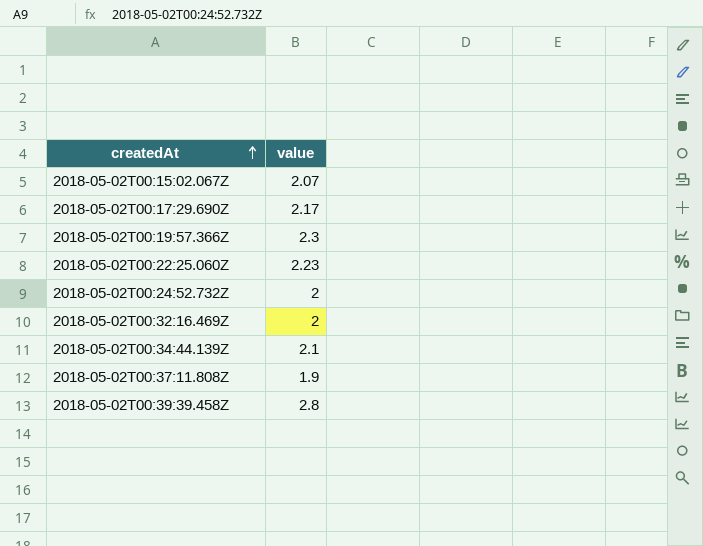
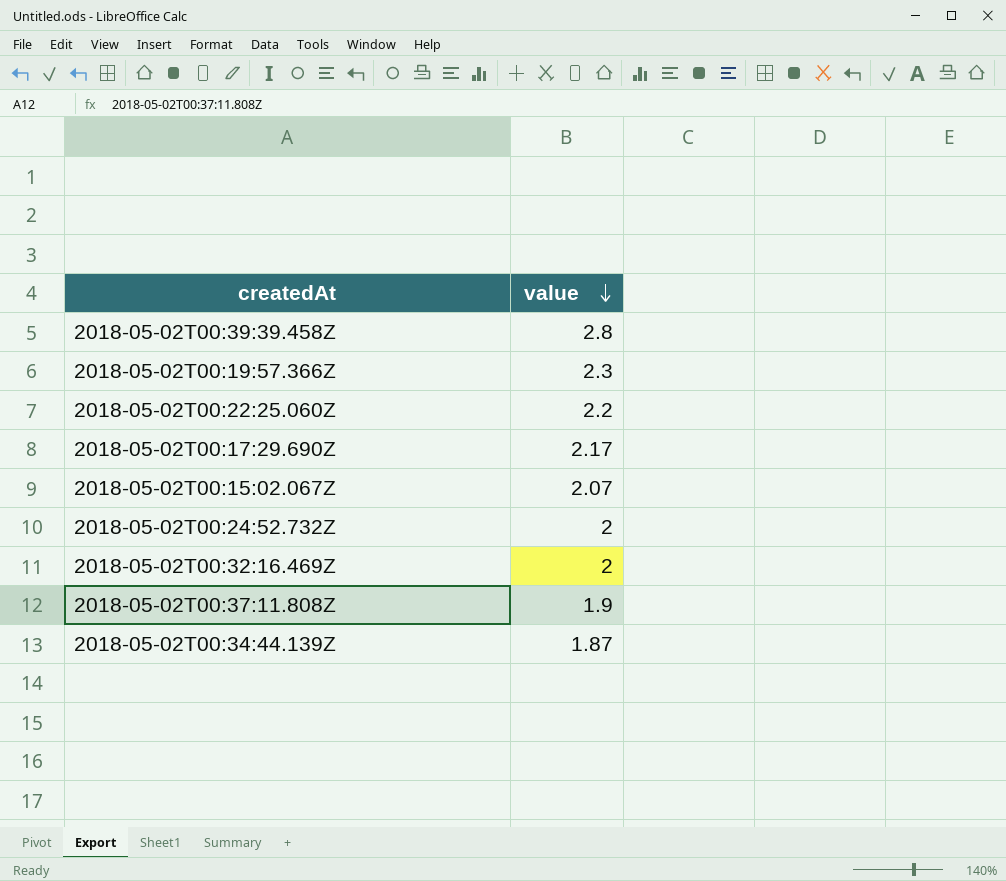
row order: createdAt ascending -> value descending
2018-05-02T00:22:25.060Z | value: 2.23 -> 2.2
2018-05-02T00:34:44.139Z | value: 2.1 -> 1.87

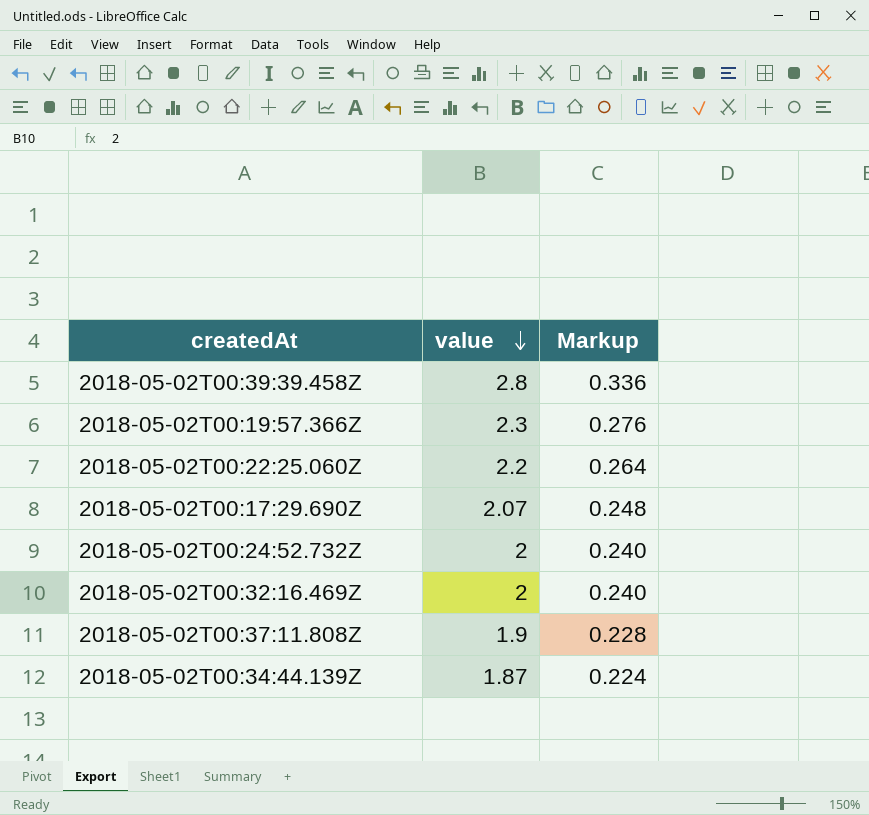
column Markup | formula: none -> [value] * 0.12
row 2018-05-02T00:15:02.067Z: 2.07 -> none
2018-05-02T00:17:29.690Z | value: 2.17 -> 2.07

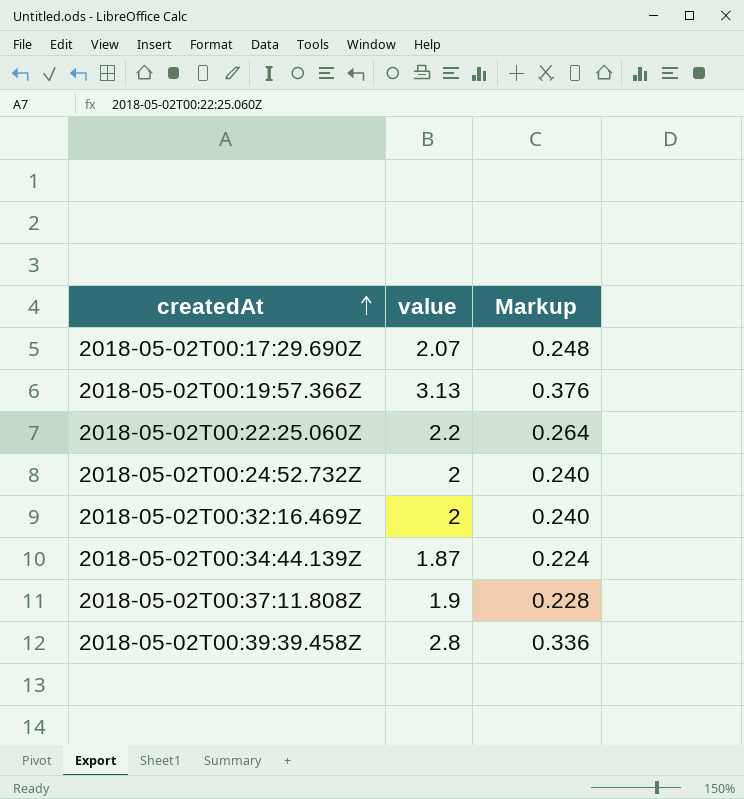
row order: value descending -> createdAt ascending
2018-05-02T00:19:57.366Z | value: 2.3 -> 3.13
2018-05-02T00:19:57.366Z | Markup: 0.276 -> 0.376

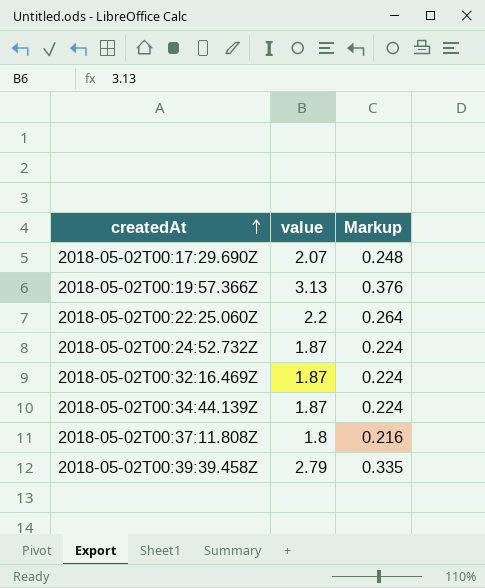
2018-05-02T00:24:52.732Z | value: 2 -> 1.87
2018-05-02T00:24:52.732Z | Markup: 0.240 -> 0.224
2018-05-02T00:32:16.469Z | value: 2 -> 1.87
2018-05-02T00:32:16.469Z | Markup: 0.240 -> 0.224
2018-05-02T00:37:11.808Z | value: 1.9 -> 1.8
2018-05-02T00:37:11.808Z | Markup: 0.228 -> 0.216
2018-05-02T00:39:39.458Z | value: 2.8 -> 2.79
2018-05-02T00:39:39.458Z | Markup: 0.336 -> 0.335

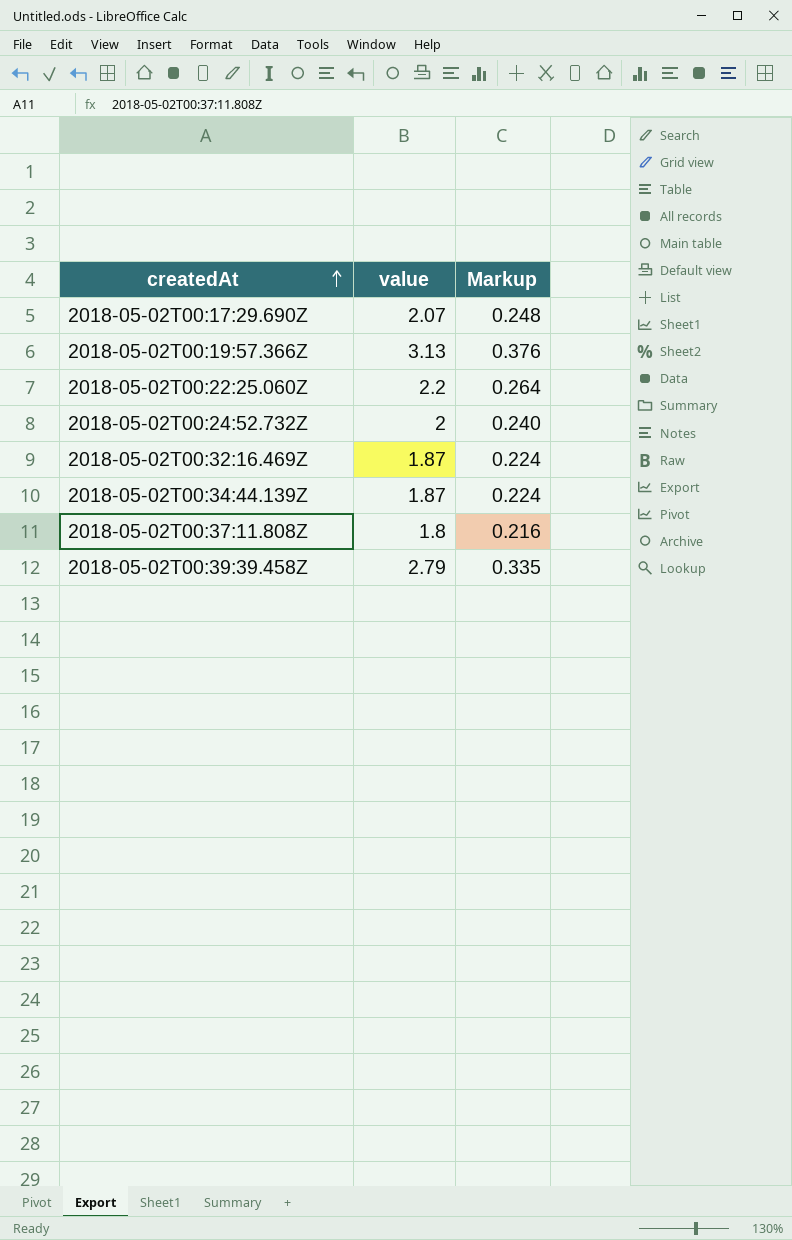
2018-05-02T00:24:52.732Z | value: 1.87 -> 2
2018-05-02T00:24:52.732Z | Markup: 0.224 -> 0.240

